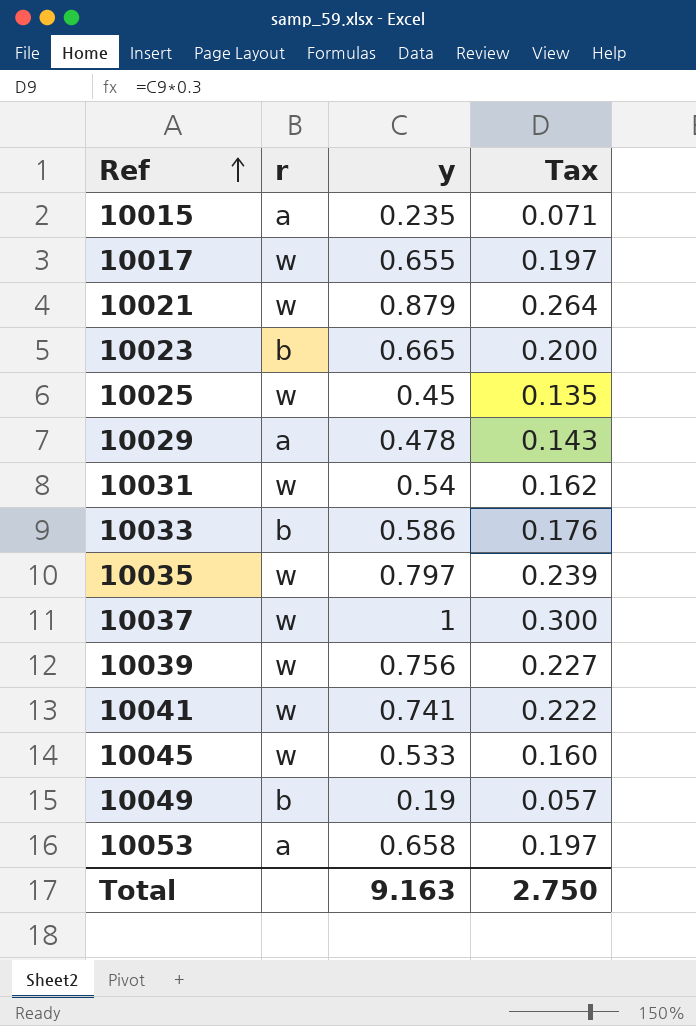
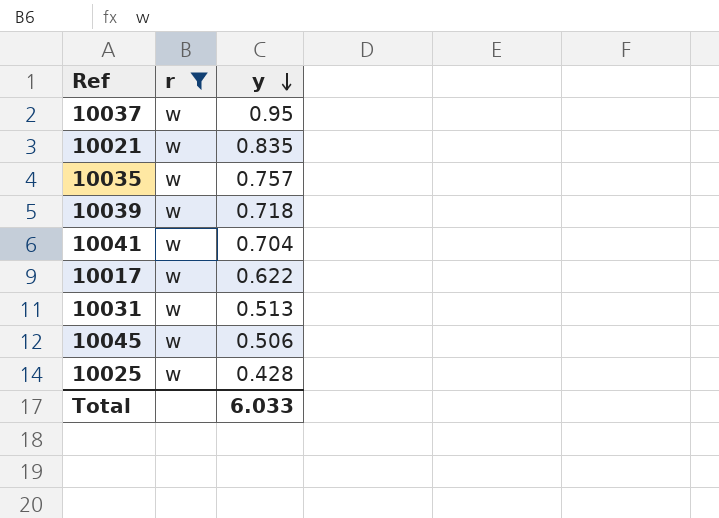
filter: none -> r = w
row order: Ref ascending -> y descending
column Tax | formula: [y] * 0.3 -> none
10037 | y: 1 -> 0.95
10021 | y: 0.879 -> 0.835
10035 | y: 0.797 -> 0.757
10039 | y: 0.756 -> 0.718
10041 | y: 0.741 -> 0.704
10017 | y: 0.655 -> 0.622
10031 | y: 0.54 -> 0.513
10045 | y: 0.533 -> 0.506
10025 | y: 0.45 -> 0.428
Total | y: 9.163 -> 6.033

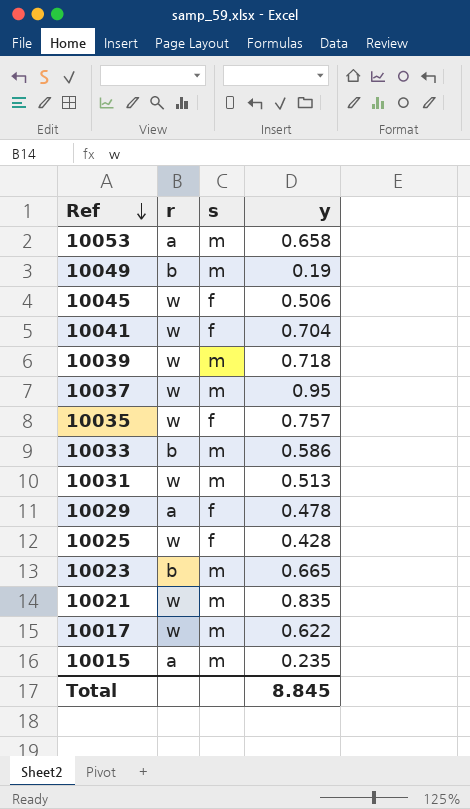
filter: r = w -> none
row order: y descending -> Ref descending
column s | position: none -> 3
Total | y: 6.033 -> 8.845

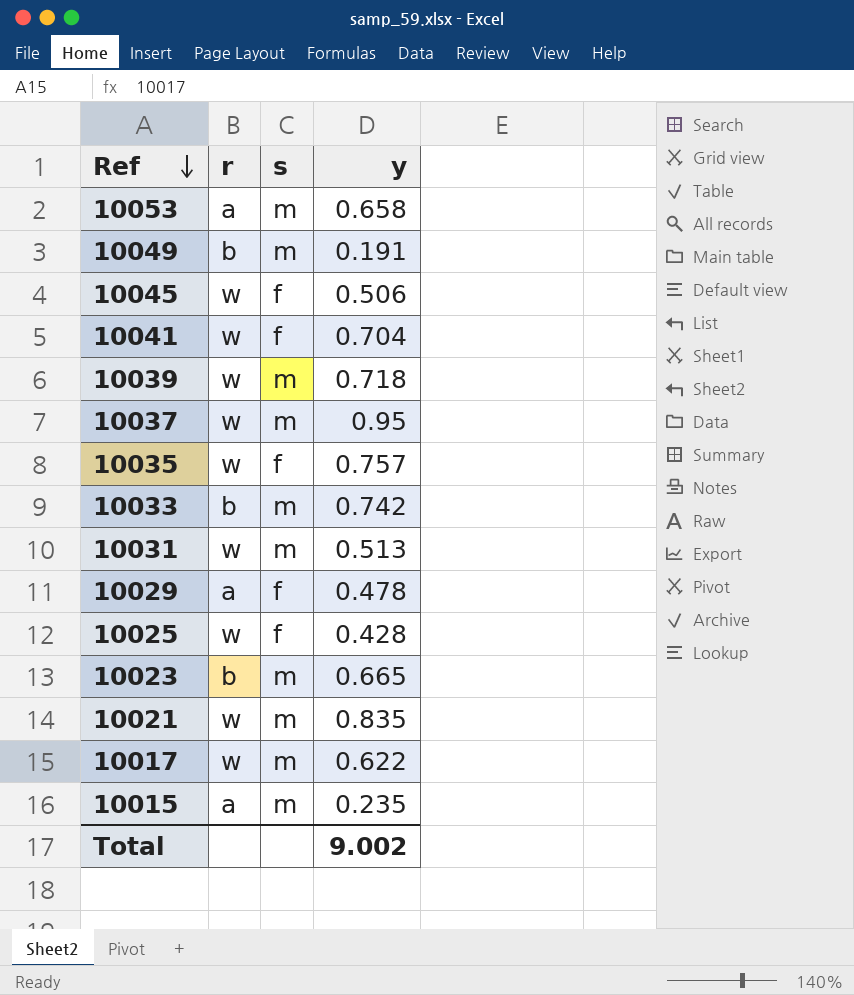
10049 | y: 0.19 -> 0.191
10033 | y: 0.586 -> 0.742
Total | y: 8.845 -> 9.002

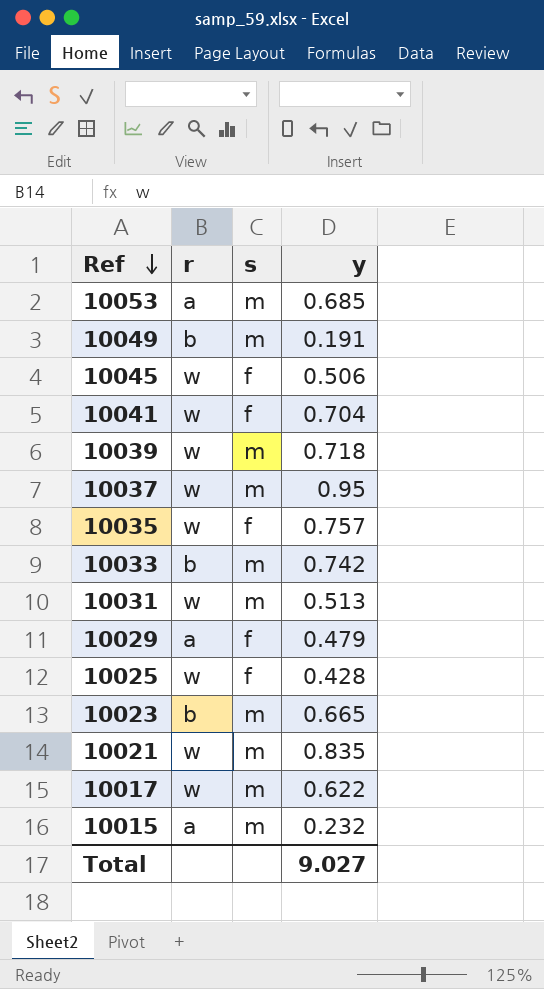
10053 | y: 0.658 -> 0.685
10029 | y: 0.478 -> 0.479
10015 | y: 0.235 -> 0.232
Total | y: 9.002 -> 9.027

